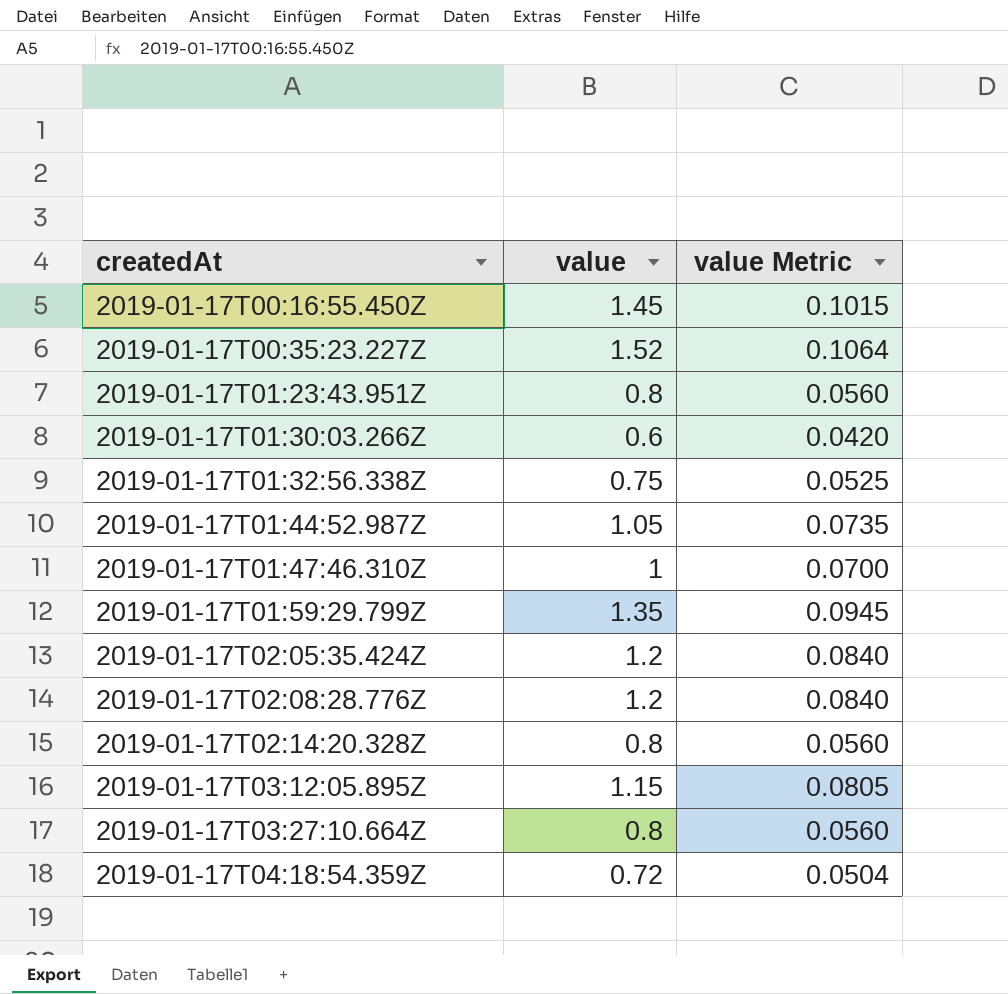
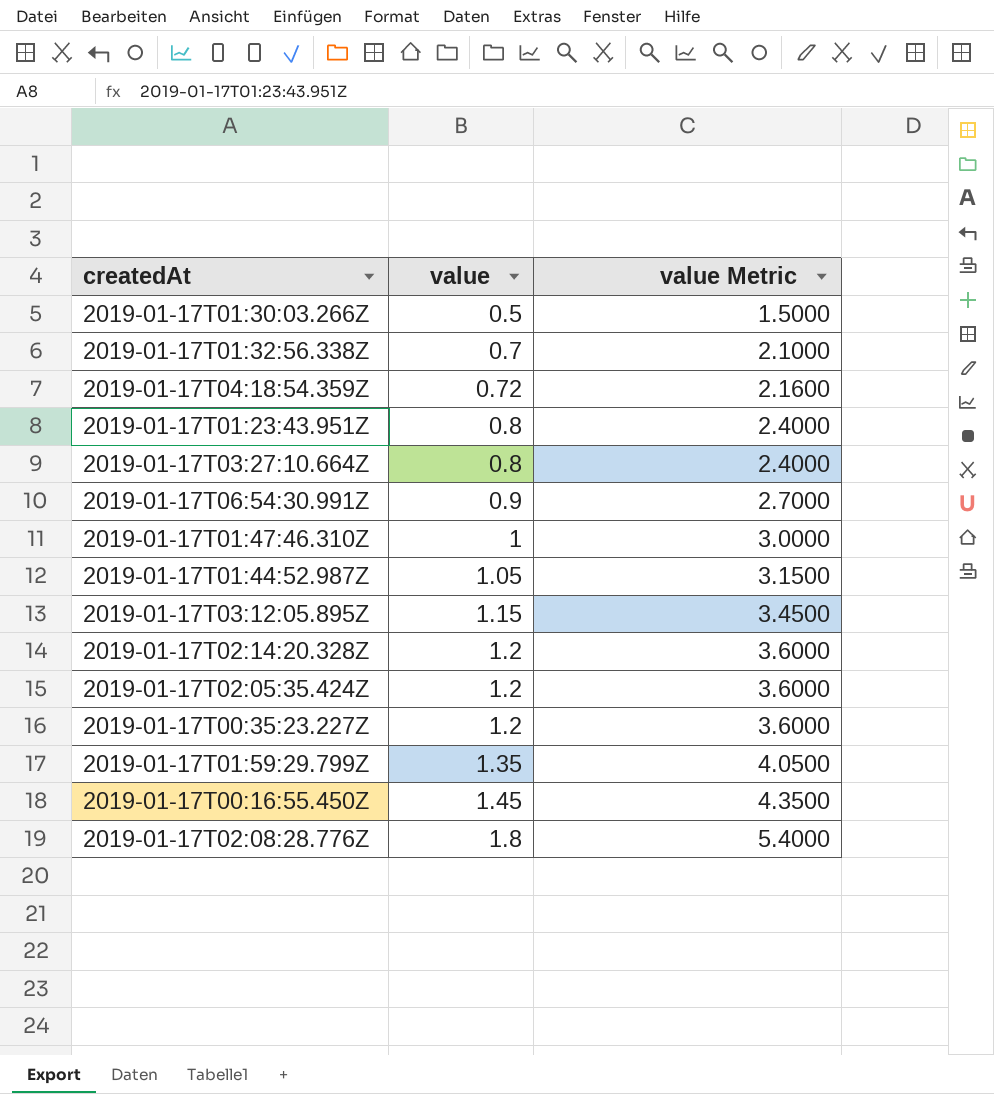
row order: createdAt ascending -> value ascending
column value Metric | formula: [value] * 0.07 -> [value] * 3
2019-01-17T01:30:03.266Z | value: 0.6 -> 0.5
2019-01-17T01:32:56.338Z | value: 0.75 -> 0.7
row 2019-01-17T06:54:30.991Z: none -> 0.9 | 2.7000
2019-01-17T02:14:20.328Z | value: 0.8 -> 1.2
2019-01-17T00:35:23.227Z | value: 1.52 -> 1.2
2019-01-17T02:08:28.776Z | value: 1.2 -> 1.8

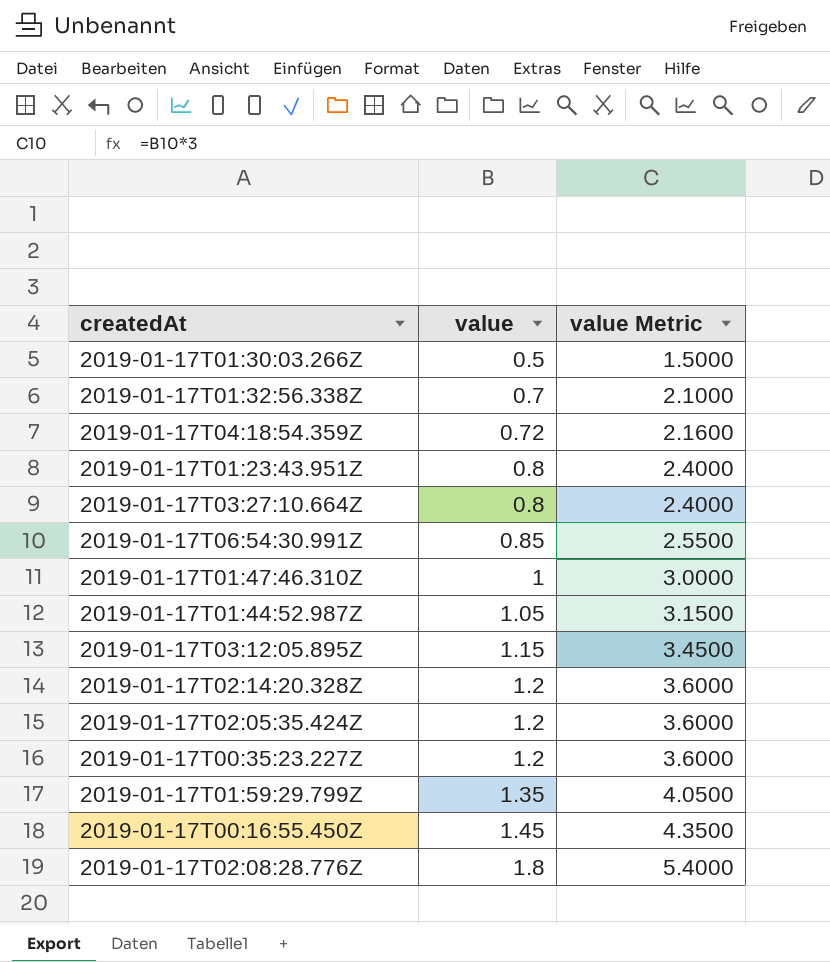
2019-01-17T06:54:30.991Z | value: 0.9 -> 0.85
2019-01-17T06:54:30.991Z | value Metric: 2.7000 -> 2.5500

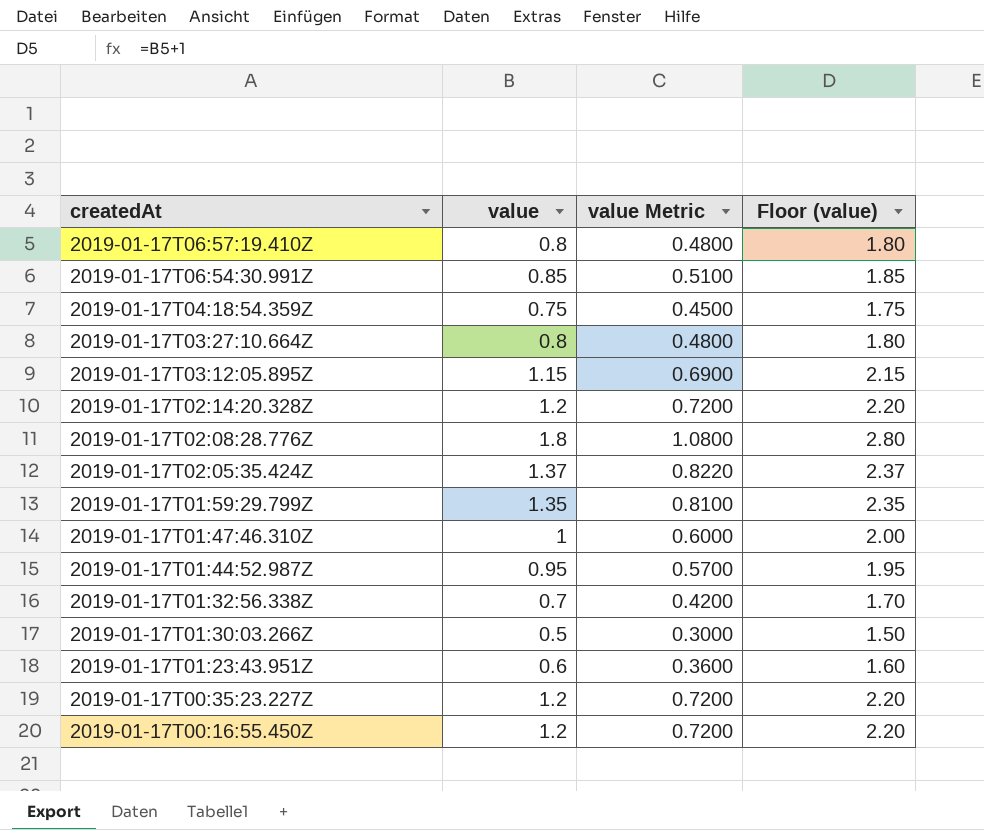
row order: value ascending -> createdAt descending
column value Metric | formula: [value] * 3 -> [value] * 0.6
column Floor (value) | formula: none -> [value] + 1
row 2019-01-17T06:57:19.410Z: none -> 0.8 | 0.4800 | 1.80
2019-01-17T04:18:54.359Z | value: 0.72 -> 0.75
2019-01-17T02:05:35.424Z | value: 1.2 -> 1.37
2019-01-17T01:44:52.987Z | value: 1.05 -> 0.95
2019-01-17T01:23:43.951Z | value: 0.8 -> 0.6
2019-01-17T00:16:55.450Z | value: 1.45 -> 1.2

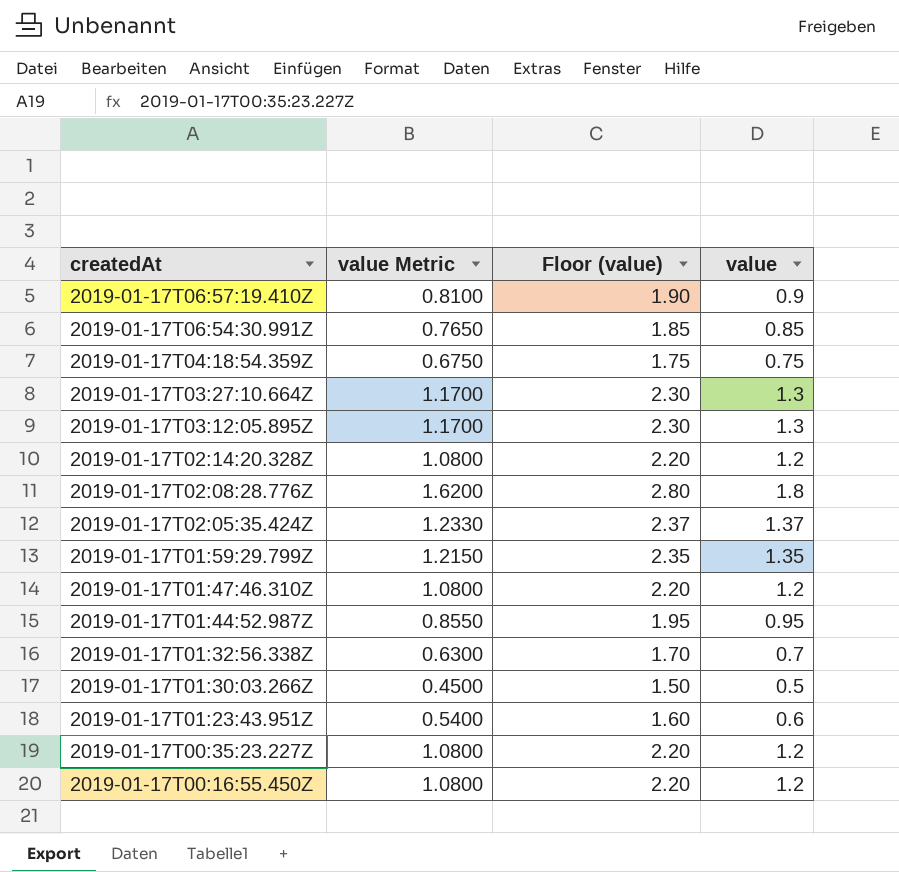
column value Metric | formula: [value] * 0.6 -> [value] * 0.9
column value | position: 2 -> 4
2019-01-17T06:57:19.410Z | Floor (value): 1.80 -> 1.90
2019-01-17T06:57:19.410Z | value: 0.8 -> 0.9
2019-01-17T03:27:10.664Z | Floor (value): 1.80 -> 2.30
2019-01-17T03:27:10.664Z | value: 0.8 -> 1.3
2019-01-17T03:12:05.895Z | Floor (value): 2.15 -> 2.30
2019-01-17T03:12:05.895Z | value: 1.15 -> 1.3
2019-01-17T01:47:46.310Z | Floor (value): 2.00 -> 2.20
2019-01-17T01:47:46.310Z | value: 1 -> 1.2

